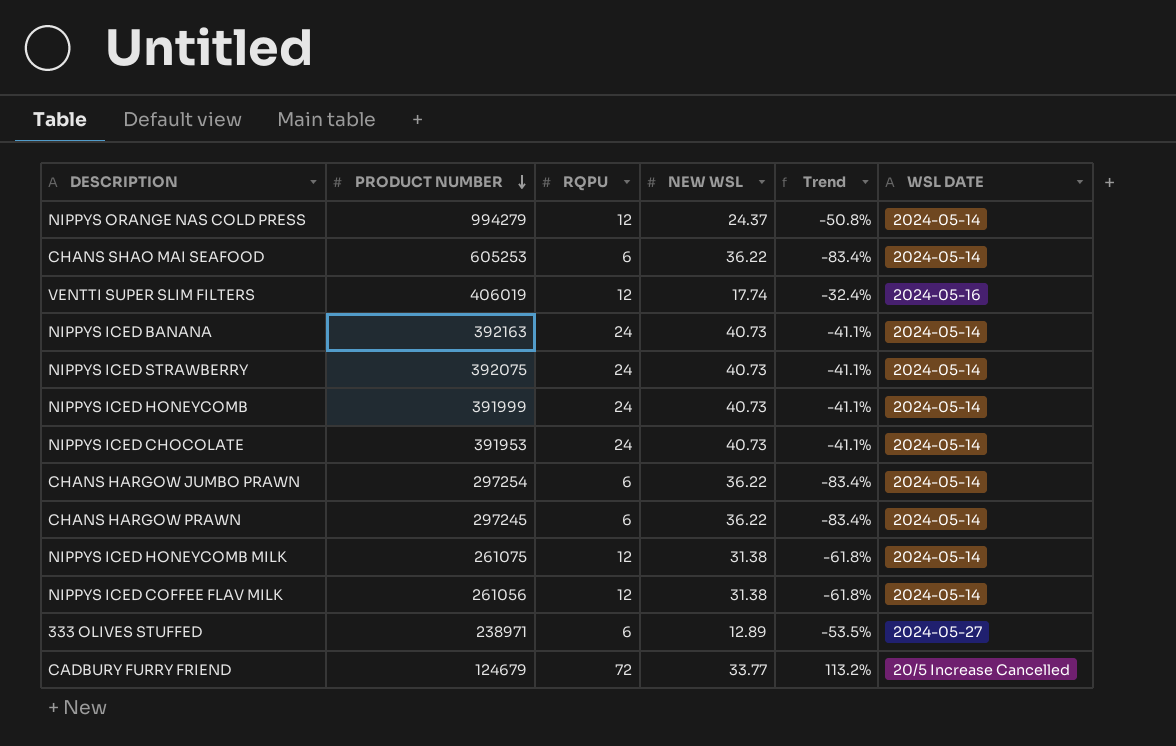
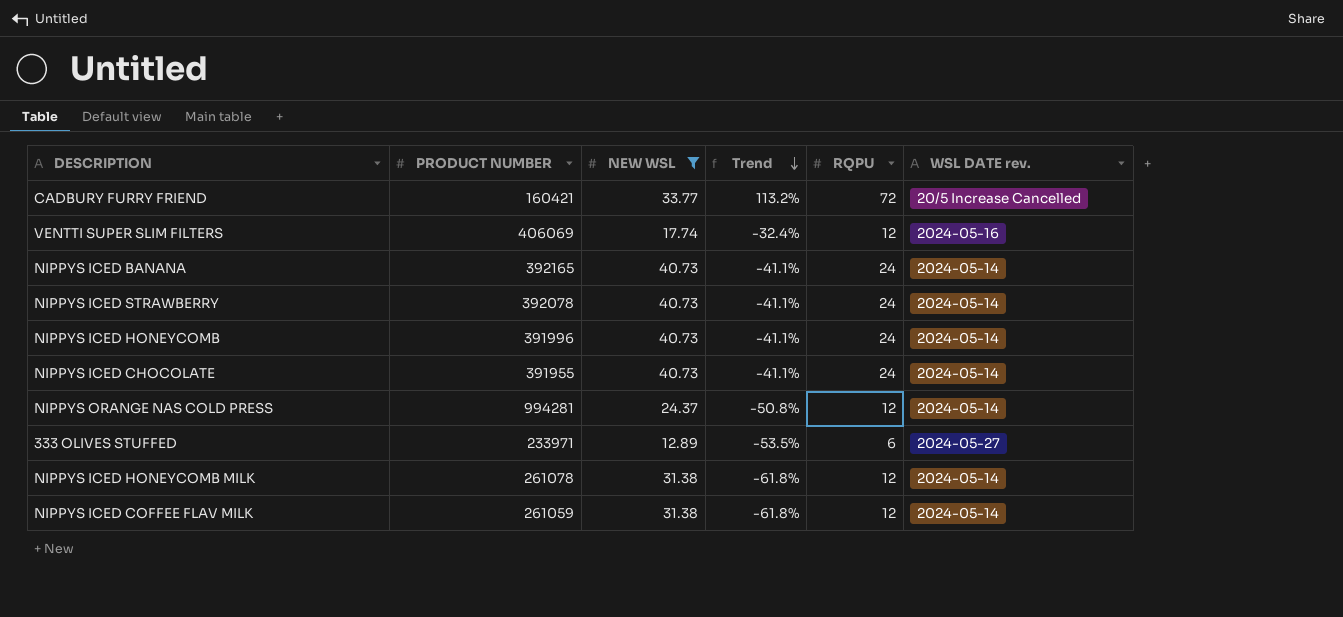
filter: none -> NEW WSL != 36.22
row order: PRODUCT NUMBER descending -> Trend descending
column RQPU | position: 3 -> 5
column name: WSL DATE -> WSL DATE rev.
CADBURY FURRY FRIEND | PRODUCT NUMBER: 124679 -> 160421
VENTTI SUPER SLIM FILTERS | PRODUCT NUMBER: 406019 -> 406069
NIPPYS ICED BANANA | PRODUCT NUMBER: 392163 -> 392165
NIPPYS ICED STRAWBERRY | PRODUCT NUMBER: 392075 -> 392078
NIPPYS ICED HONEYCOMB | PRODUCT NUMBER: 391999 -> 391996
NIPPYS ICED CHOCOLATE | PRODUCT NUMBER: 391953 -> 391955
NIPPYS ORANGE NAS COLD PRESS | PRODUCT NUMBER: 994279 -> 994281
333 OLIVES STUFFED | PRODUCT NUMBER: 238971 -> 233971
NIPPYS ICED HONEYCOMB MILK | PRODUCT NUMBER: 261075 -> 261078
NIPPYS ICED COFFEE FLAV MILK | PRODUCT NUMBER: 261056 -> 261059

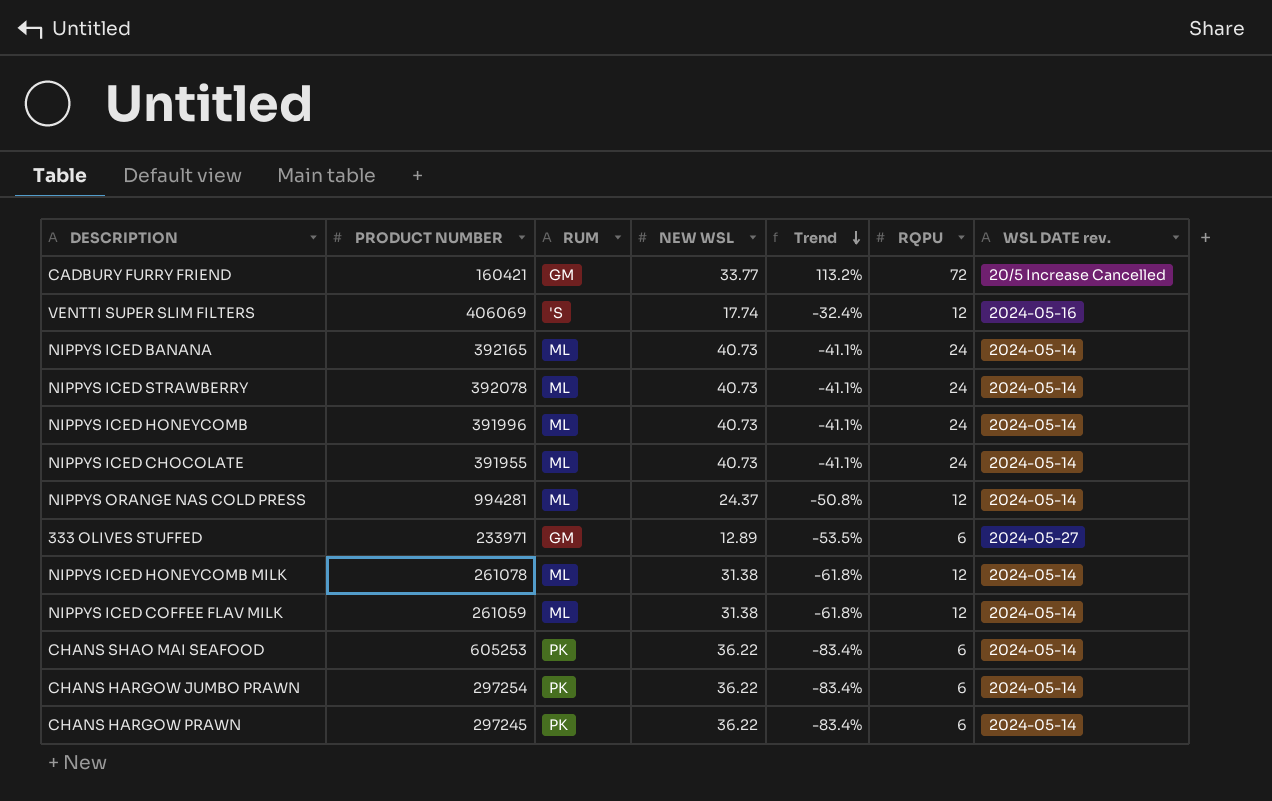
filter: NEW WSL != 36.22 -> none
column RUM | position: none -> 3

